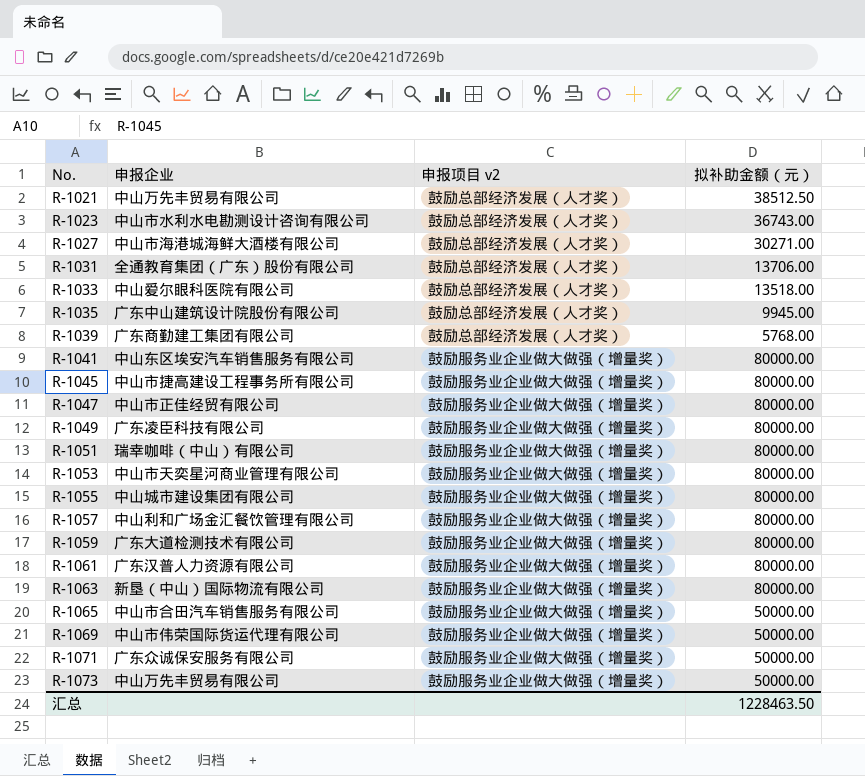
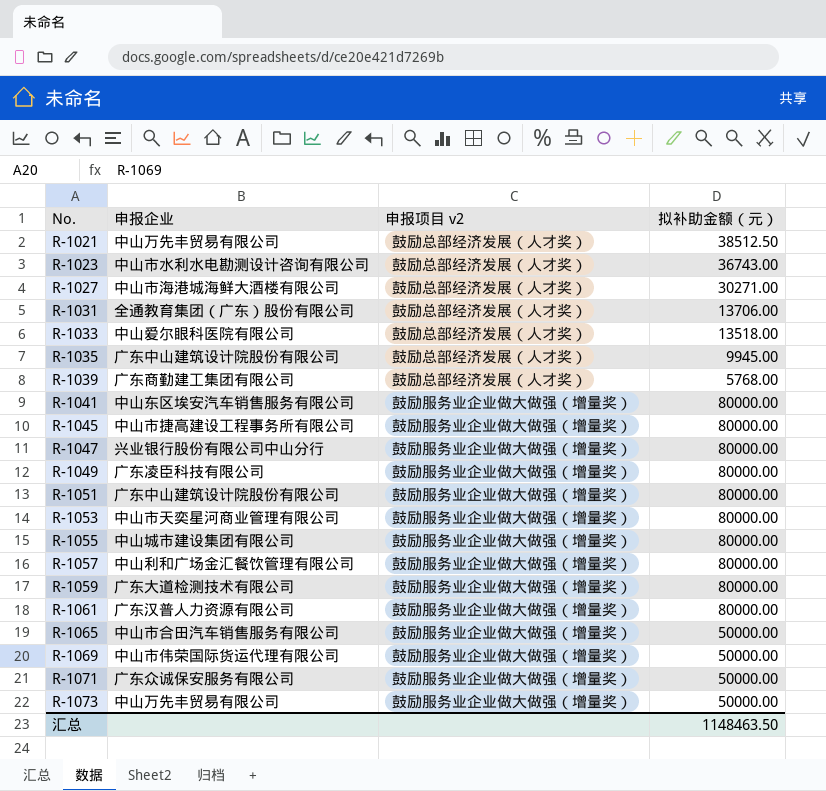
row R-1063: 新垦（中山）国际物流有限公司 | 鼓励服务业企业做大做强（增量奖） | 80000.00 -> none
R-1047 | 申报企业: 中山市正佳经贸有限公司 -> 兴业银行股份有限公司中山分行
R-1051 | 申报企业: 瑞幸咖啡（中山）有限公司 -> 广东中山建筑设计院股份有限公司
汇总 | 拟补助金额（元）: 1228463.50 -> 1148463.50

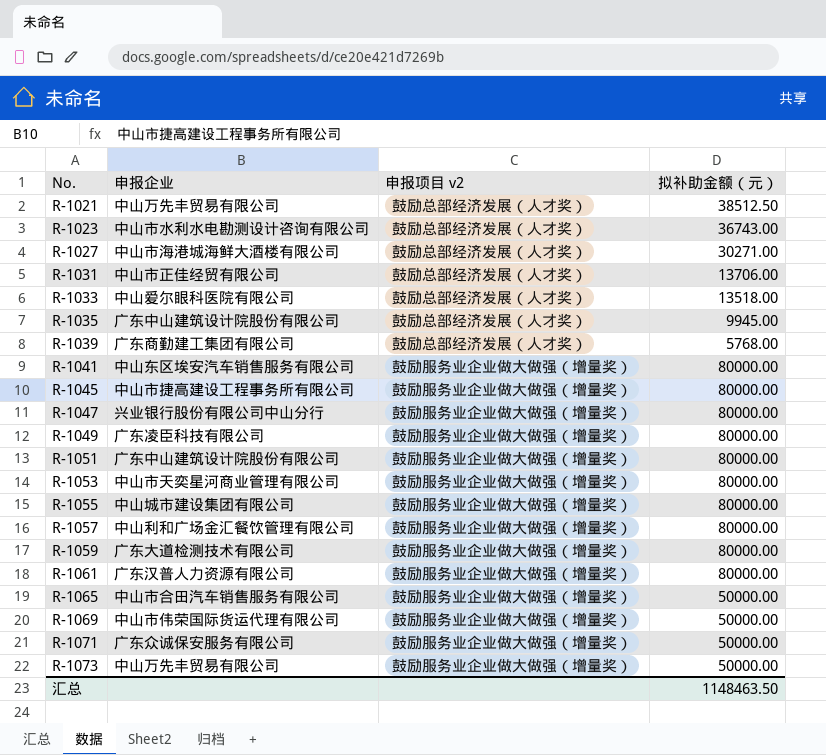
R-1031 | 申报企业: 全通教育集团（广东）股份有限公司 -> 中山市正佳经贸有限公司

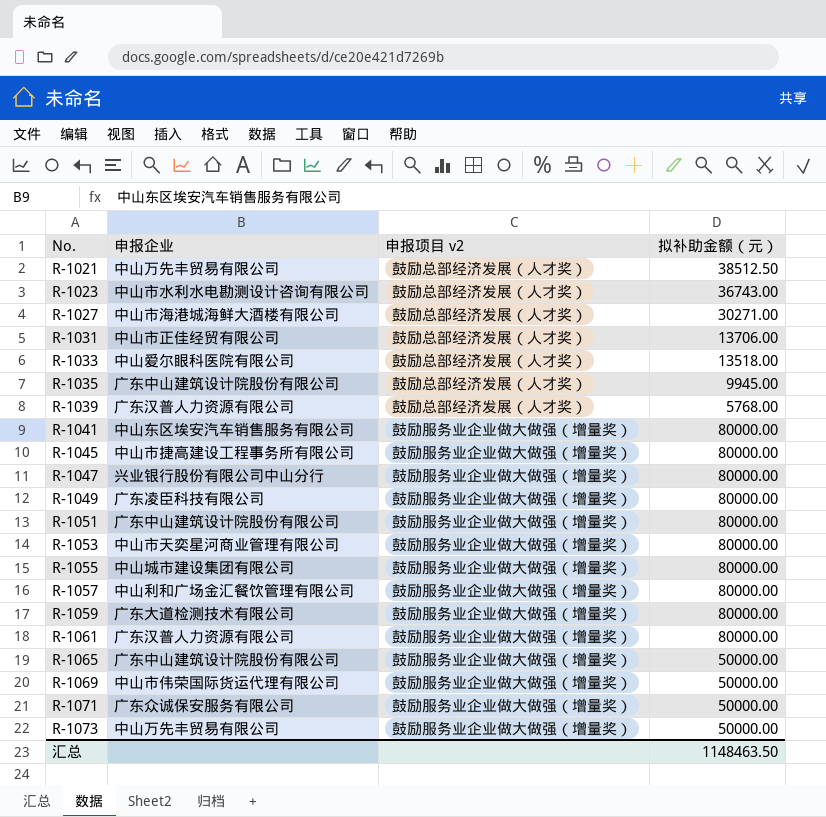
R-1039 | 申报企业: 广东商勤建工集团有限公司 -> 广东汉普人力资源有限公司
R-1065 | 申报企业: 中山市合田汽车销售服务有限公司 -> 广东中山建筑设计院股份有限公司

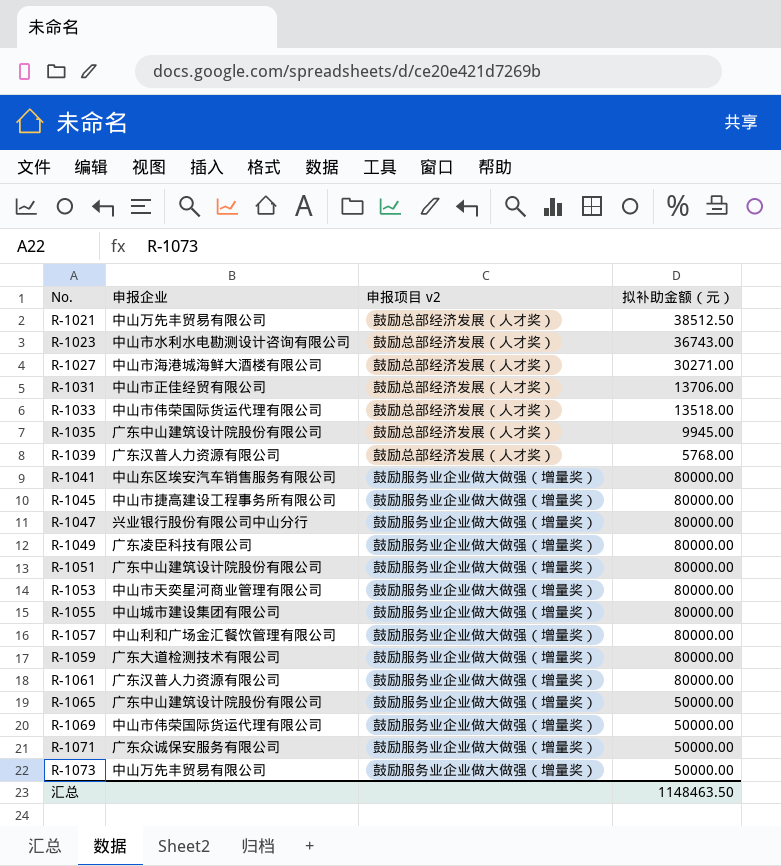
R-1033 | 申报企业: 中山爱尔眼科医院有限公司 -> 中山市伟荣国际货运代理有限公司

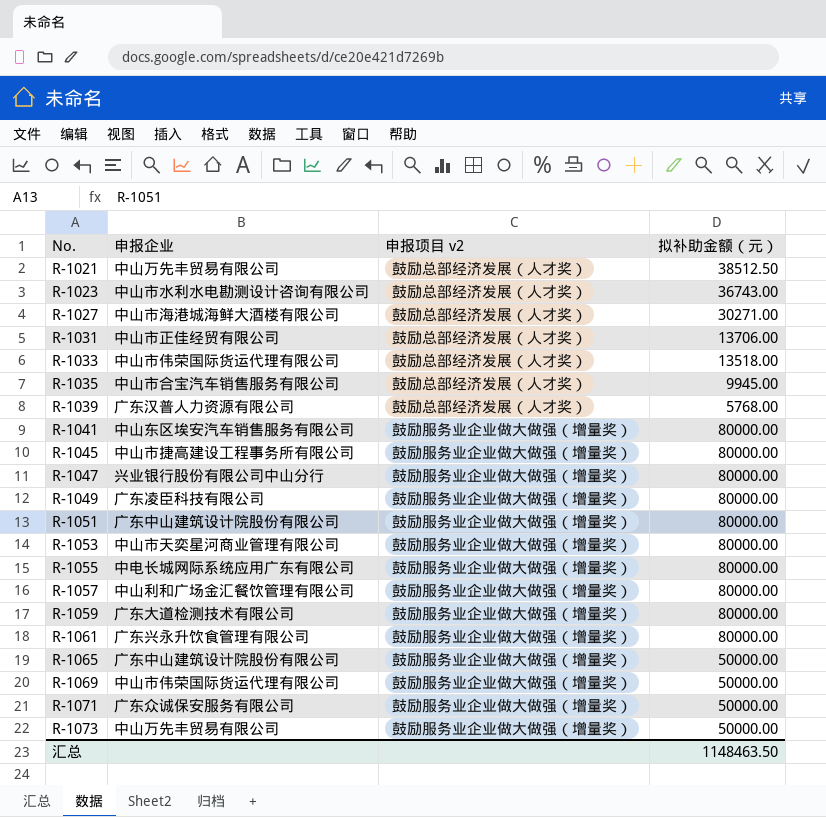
R-1035 | 申报企业: 广东中山建筑设计院股份有限公司 -> 中山市合宝汽车销售服务有限公司
R-1055 | 申报企业: 中山城市建设集团有限公司 -> 中电长城网际系统应用广东有限公司
R-1061 | 申报企业: 广东汉普人力资源有限公司 -> 广东兴永升饮食管理有限公司

